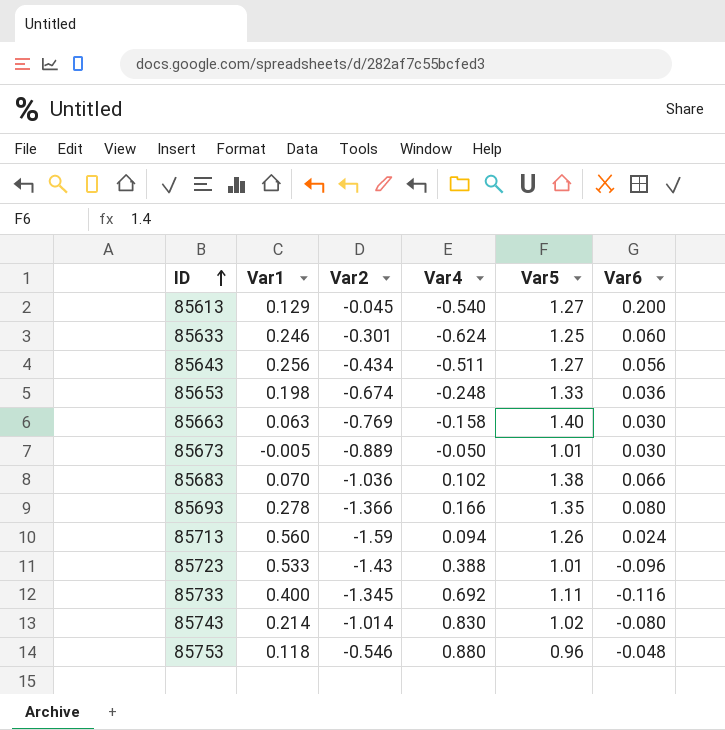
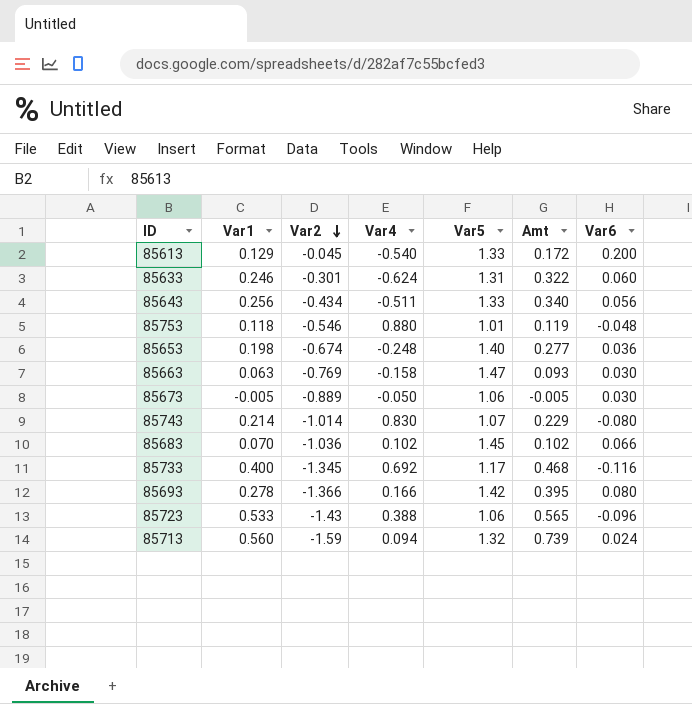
row order: ID ascending -> Var2 descending
column Amt | formula: none -> [Var1] * [Var5]
85613 | Var5: 1.27 -> 1.33
85633 | Var5: 1.25 -> 1.31
85643 | Var5: 1.27 -> 1.33
85753 | Var5: 0.96 -> 1.01
85653 | Var5: 1.33 -> 1.40
85663 | Var5: 1.40 -> 1.47
85673 | Var5: 1.01 -> 1.06
85743 | Var5: 1.02 -> 1.07
85683 | Var5: 1.38 -> 1.45
85733 | Var5: 1.11 -> 1.17
85693 | Var5: 1.35 -> 1.42
85723 | Var5: 1.01 -> 1.06
85713 | Var5: 1.26 -> 1.32

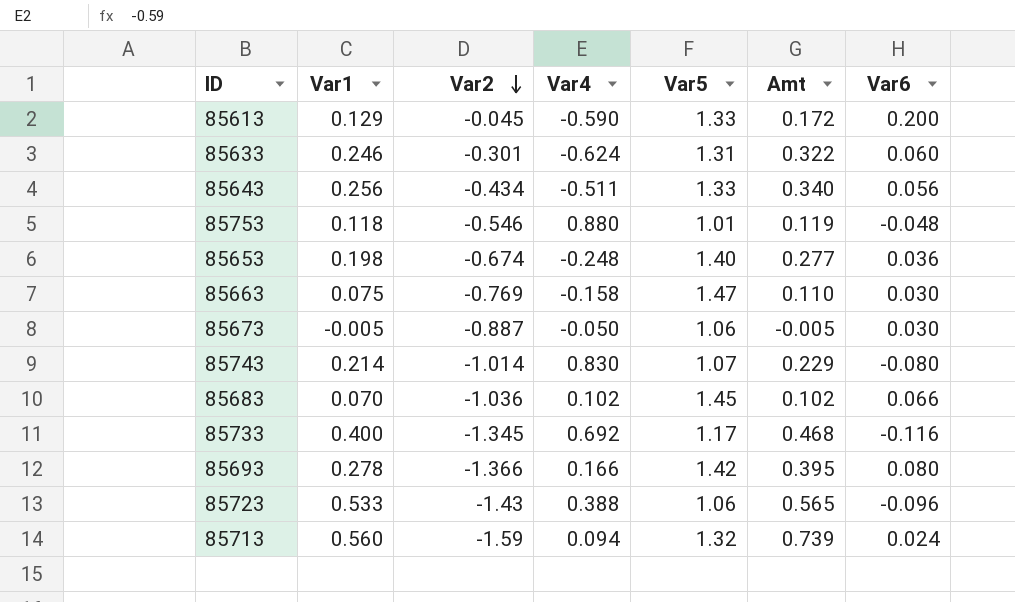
85613 | Var4: -0.540 -> -0.590
85663 | Var1: 0.063 -> 0.075
85663 | Amt: 0.093 -> 0.110
85673 | Var2: -0.889 -> -0.887

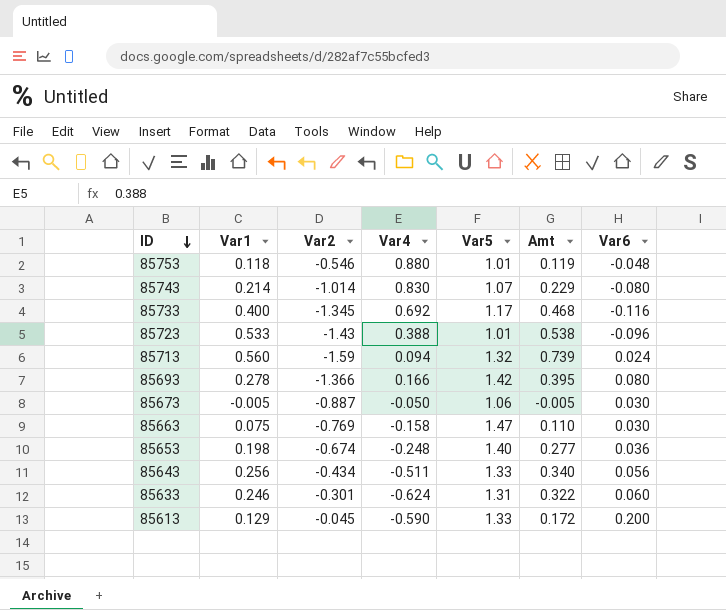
row order: Var2 descending -> ID descending
row 85683: 0.070 | -1.036 | 0.102 | 1.45 | 0.102 | 0.066 -> none
85723 | Var5: 1.06 -> 1.01
85723 | Amt: 0.565 -> 0.538

